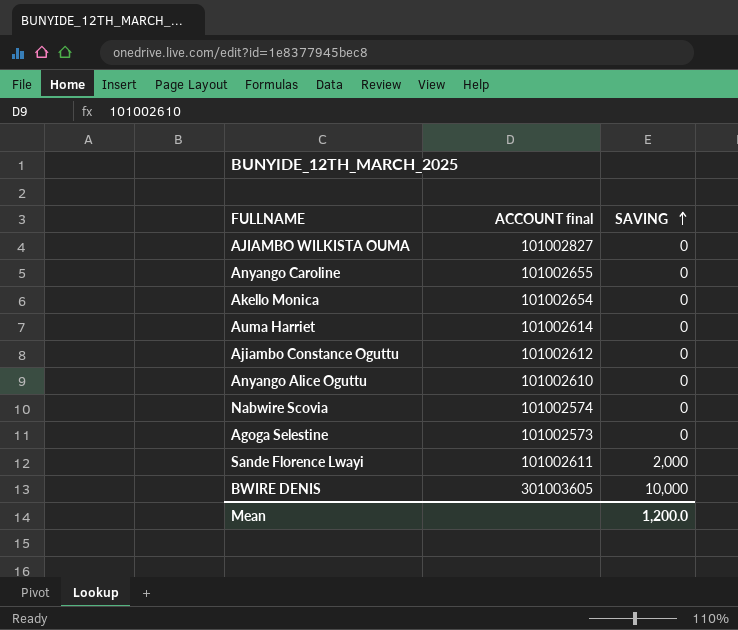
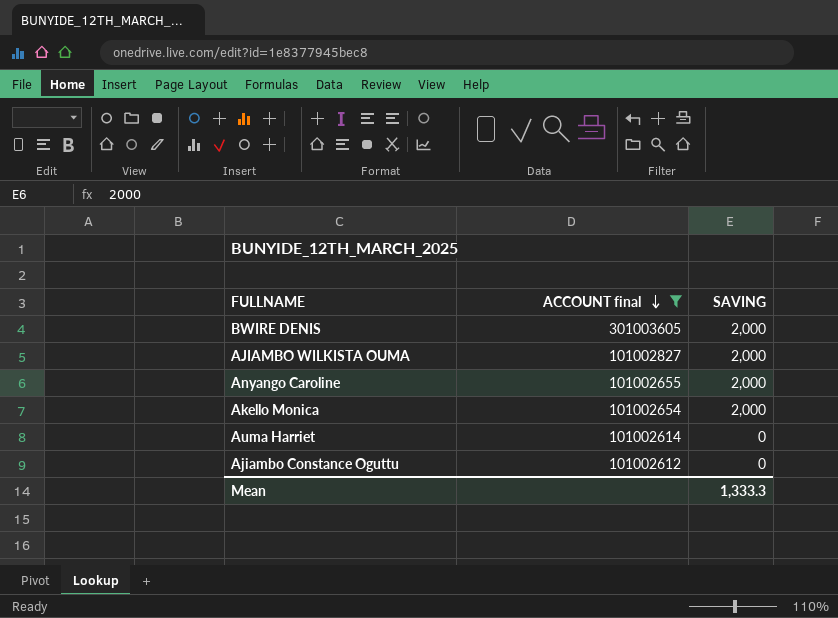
filter: none -> ACCOUNT final >= 101002612
row order: SAVING ascending -> ACCOUNT final descending
BWIRE DENIS | SAVING: 10,000 -> 2,000
AJIAMBO WILKISTA OUMA | SAVING: 0 -> 2,000
Anyango Caroline | SAVING: 0 -> 2,000
Akello Monica | SAVING: 0 -> 2,000
Mean | SAVING: 1,200.0 -> 1,333.3

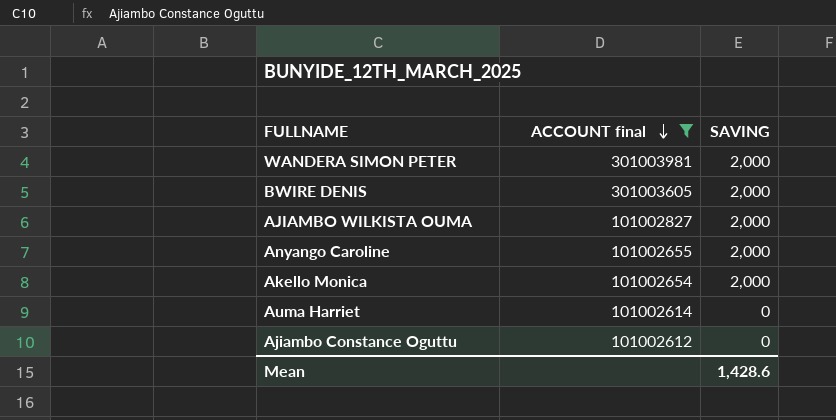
row WANDERA SIMON PETER: none -> 301003981 | 2,000
Mean | SAVING: 1,333.3 -> 1,428.6

